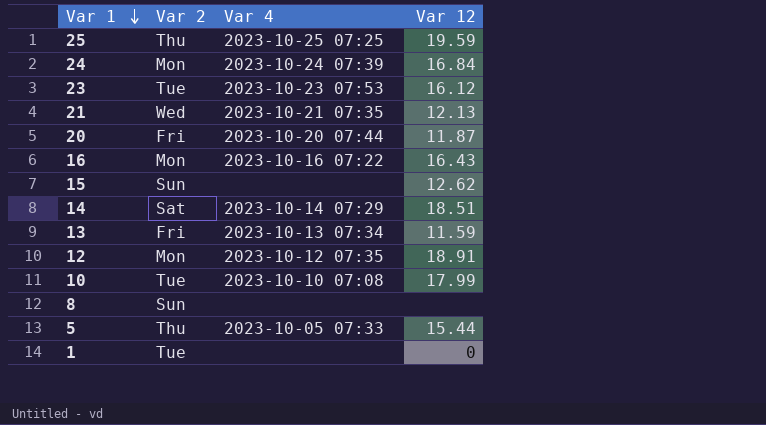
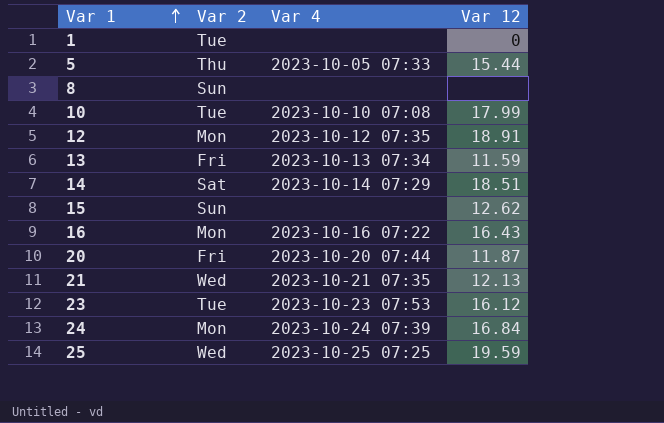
row order: Var 1 descending -> Var 1 ascending
25 | Var 2: Thu -> Wed

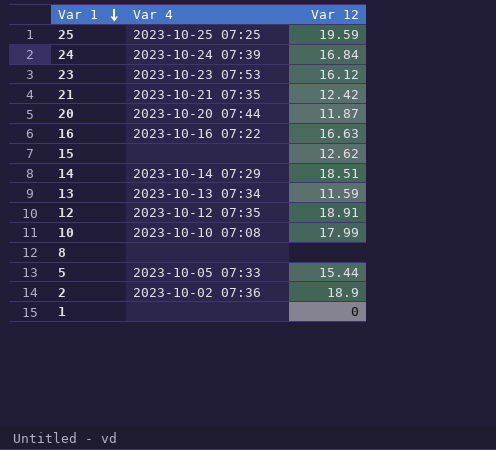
row order: Var 1 ascending -> Var 1 descending
column Var 2 | position: 2 -> none
21 | Var 12: 12.13 -> 12.42
16 | Var 12: 16.43 -> 16.63
row 2: none -> 2023-10-02 07:36 | 18.9

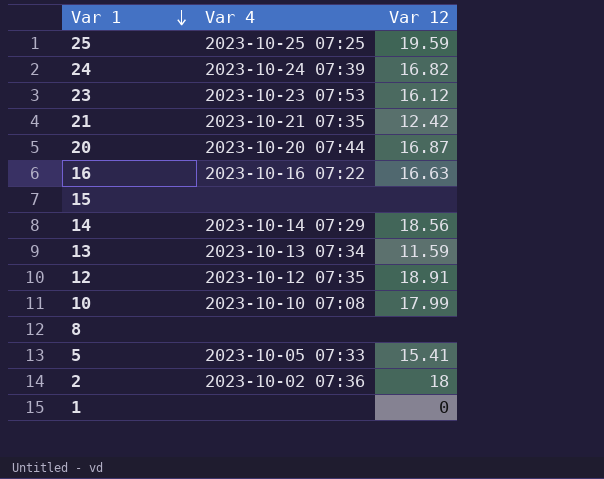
24 | Var 12: 16.84 -> 16.82
20 | Var 12: 11.87 -> 16.87
15 | Var 12: 12.62 -> none
14 | Var 12: 18.51 -> 18.56
5 | Var 12: 15.44 -> 15.41
2 | Var 12: 18.9 -> 18

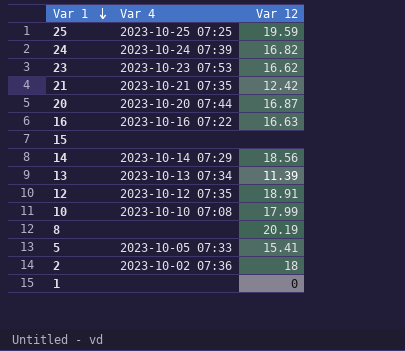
23 | Var 12: 16.12 -> 16.62
13 | Var 12: 11.59 -> 11.39
8 | Var 12: none -> 20.19

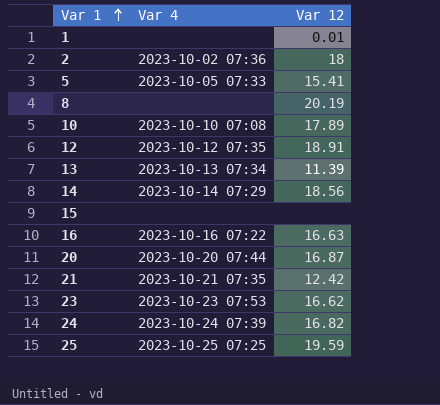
row order: Var 1 descending -> Var 1 ascending
1 | Var 12: 0 -> 0.01
10 | Var 12: 17.99 -> 17.89

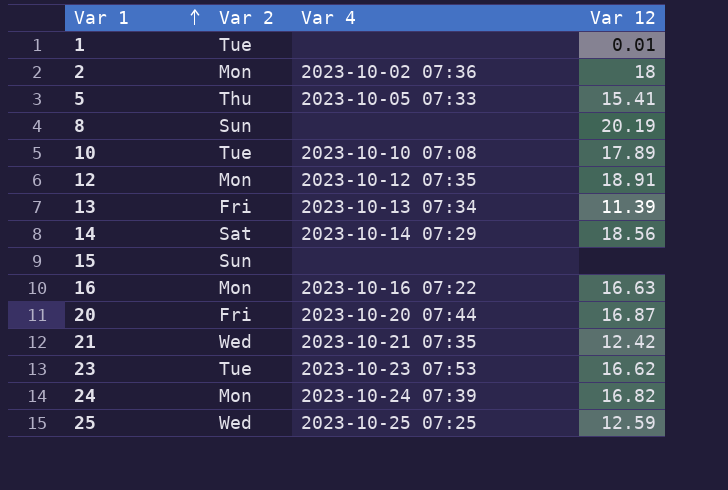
column Var 2 | position: none -> 2
25 | Var 12: 19.59 -> 12.59

